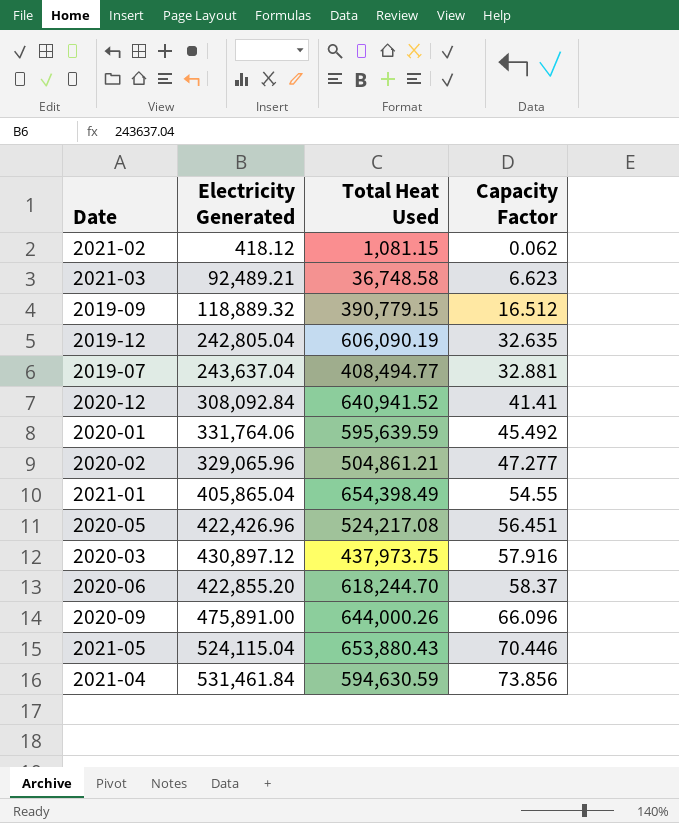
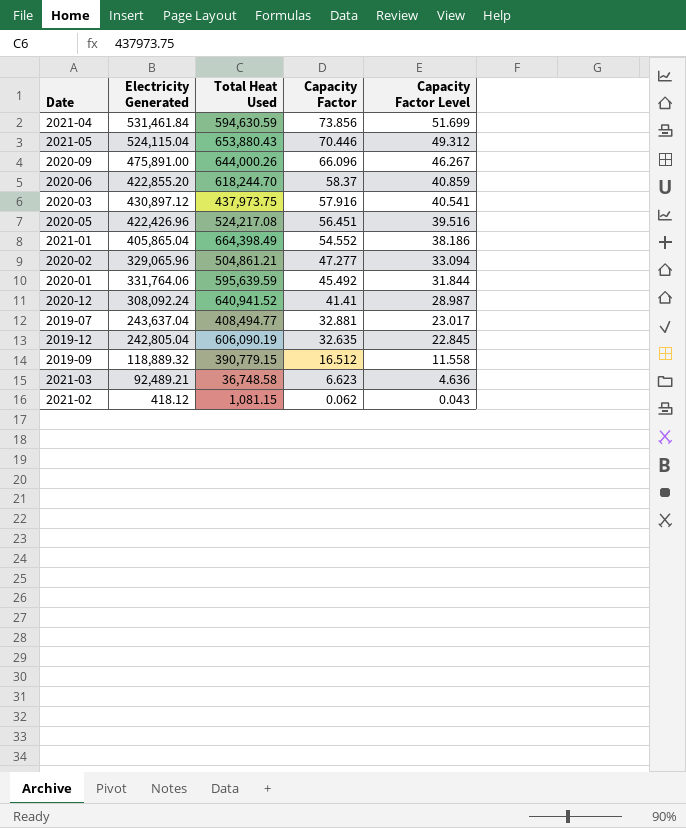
row order: Capacity Factor ascending -> Capacity Factor descending
column Capacity Factor Level | formula: none -> [Capacity Factor] * 0.7
2021-01 | Total Heat Used: 654,398.49 -> 664,398.49
2021-01 | Capacity Factor: 54.55 -> 54.552
2020-12 | Electricity Generated: 308,092.84 -> 308,092.24

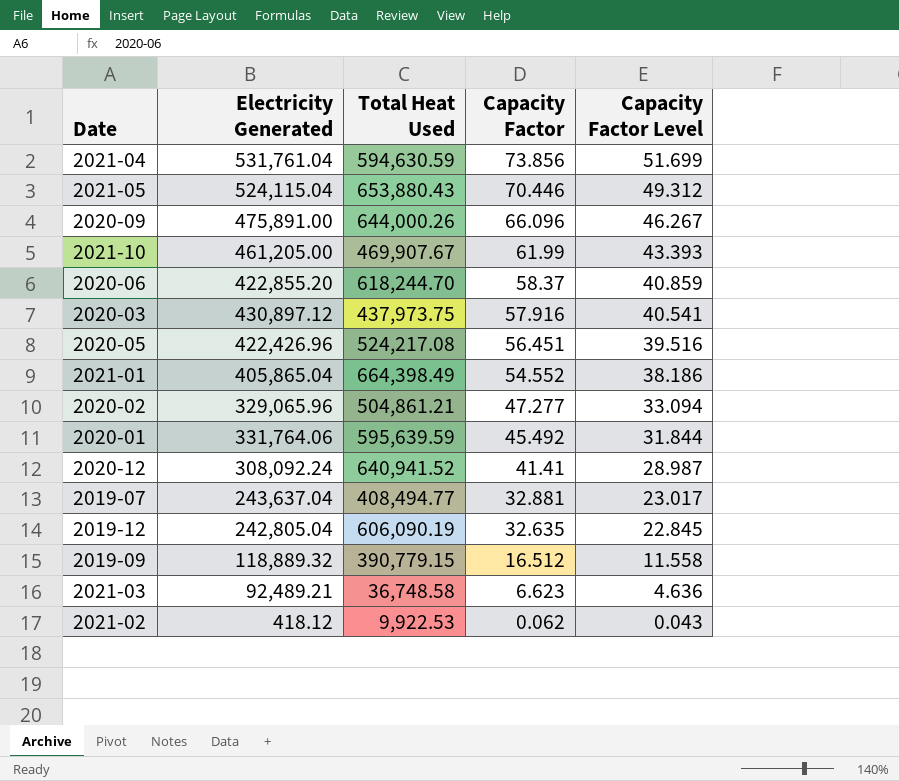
2021-04 | Electricity Generated: 531,461.84 -> 531,761.04
row 2021-10: none -> 461,205.00 | 469,907.67 | 61.99 | 43.393
2021-02 | Total Heat Used: 1,081.15 -> 9,922.53

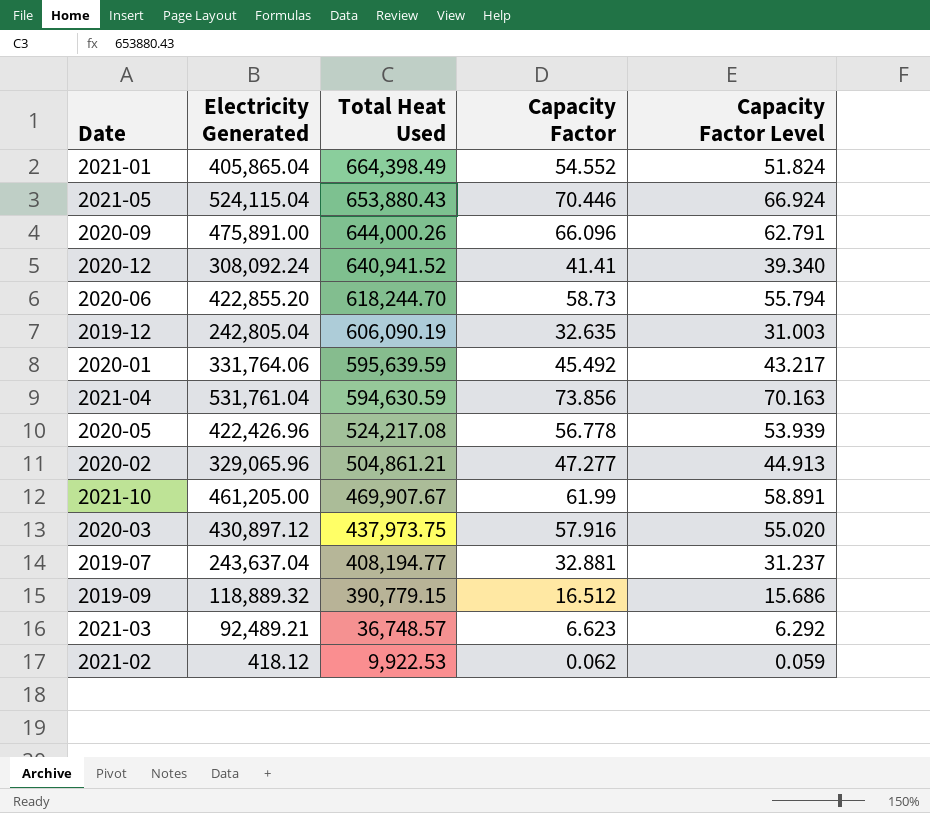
row order: Capacity Factor descending -> Total Heat Used descending
column Capacity Factor Level | formula: [Capacity Factor] * 0.7 -> [Capacity Factor] * 0.95
2020-06 | Capacity Factor: 58.37 -> 58.73
2020-05 | Capacity Factor: 56.451 -> 56.778
2019-07 | Total Heat Used: 408,494.77 -> 408,194.77
2021-03 | Total Heat Used: 36,748.58 -> 36,748.57

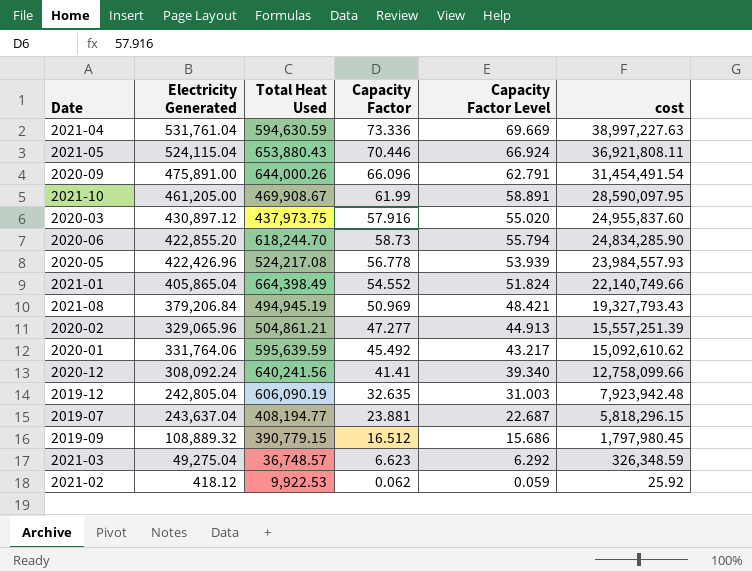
row order: Total Heat Used descending -> cost descending
column cost | formula: none -> [Electricity Generated] * [Capacity Factor]
2021-04 | Capacity Factor: 73.856 -> 73.336
2021-04 | Capacity Factor Level: 70.163 -> 69.669
2021-10 | Total Heat Used: 469,907.67 -> 469,908.67
row 2021-08: none -> 379,206.84 | 494,945.19 | 50.969 | 48.421 | 19,327,793.43
2020-12 | Total Heat Used: 640,941.52 -> 640,241.56
2019-07 | Capacity Factor: 32.881 -> 23.881
2019-07 | Capacity Factor Level: 31.237 -> 22.687
2019-09 | Electricity Generated: 118,889.32 -> 108,889.32
2021-03 | Electricity Generated: 92,489.21 -> 49,275.04

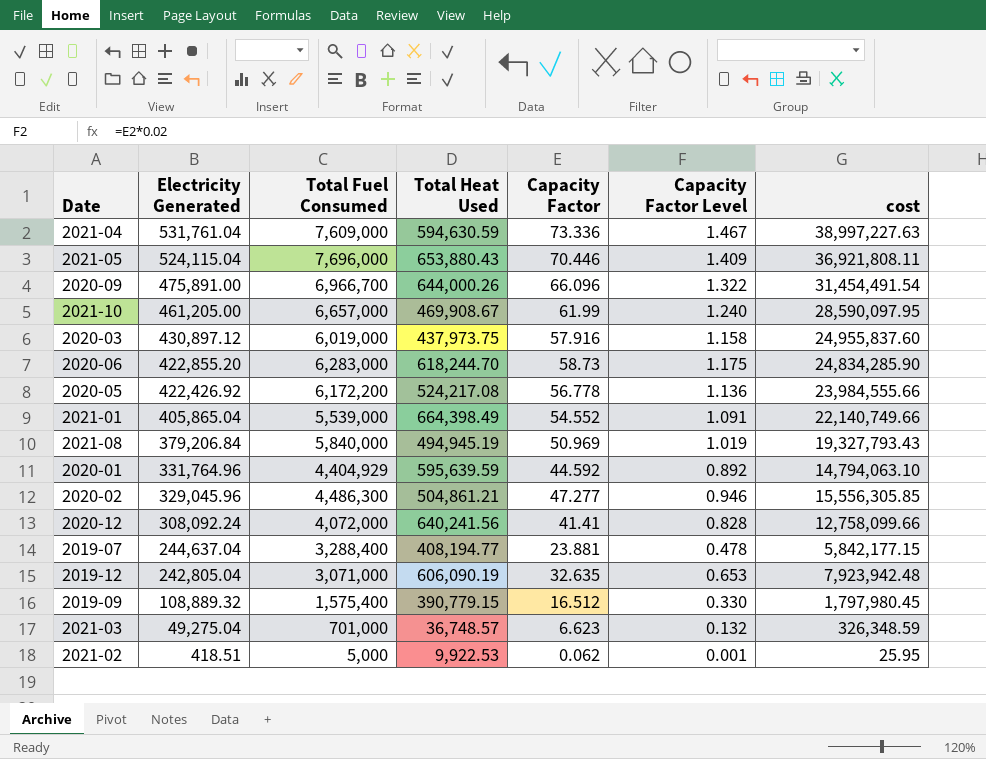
row order: cost descending -> Electricity Generated descending
column Total Fuel Consumed | position: none -> 3
column Capacity Factor Level | formula: [Capacity Factor] * 0.95 -> [Capacity Factor] * 0.02
2020-05 | Electricity Generated: 422,426.96 -> 422,426.92
2020-05 | cost: 23,984,557.93 -> 23,984,555.66
2020-01 | Electricity Generated: 331,764.06 -> 331,764.96
2020-01 | Capacity Factor: 45.492 -> 44.592
2020-01 | cost: 15,092,610.62 -> 14,794,063.10
2020-02 | Electricity Generated: 329,065.96 -> 329,045.96
2020-02 | cost: 15,557,251.39 -> 15,556,305.85
2019-07 | Electricity Generated: 243,637.04 -> 244,637.04
2019-07 | cost: 5,818,296.15 -> 5,842,177.15
2021-02 | Electricity Generated: 418.12 -> 418.51
2021-02 | cost: 25.92 -> 25.95

